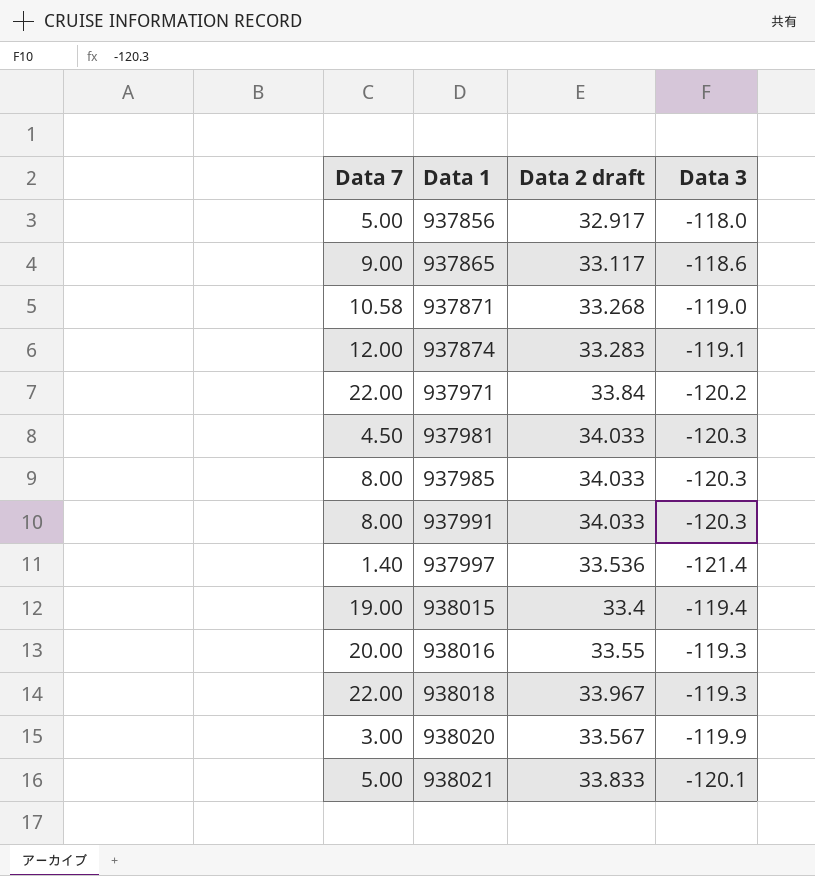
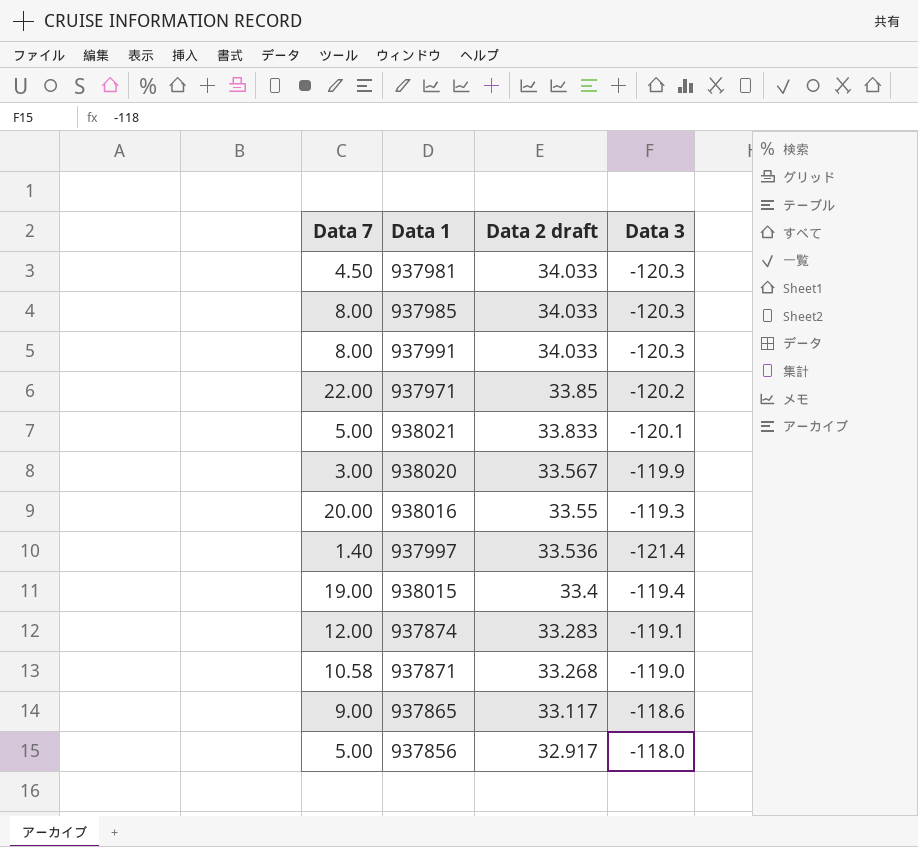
row order: Data 1 ascending -> Data 2 draft descending
row 938018: 22.00 | 33.967 | -119.3 -> none
937971 | Data 2 draft: 33.84 -> 33.85

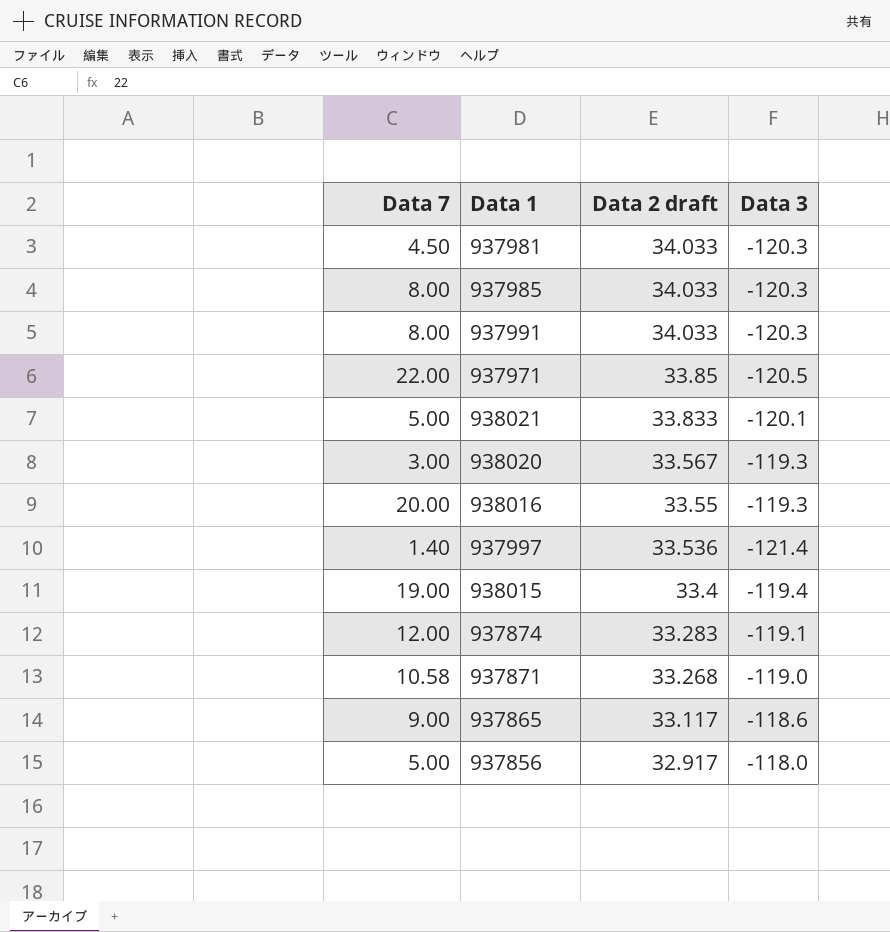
937971 | Data 3: -120.2 -> -120.5
938020 | Data 3: -119.9 -> -119.3

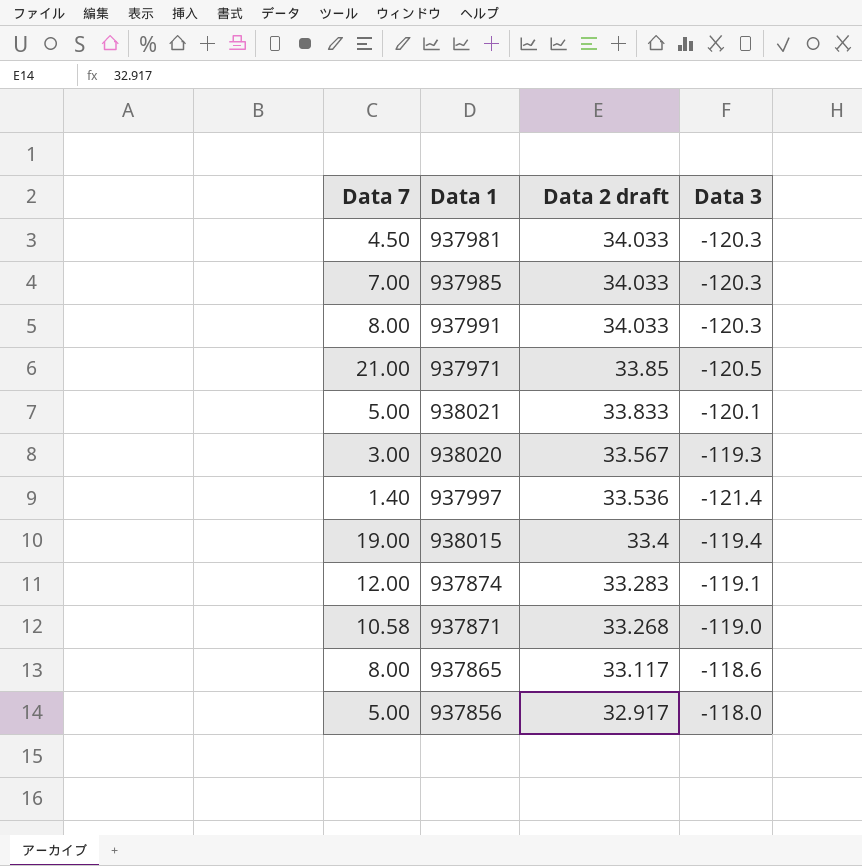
row 938016: 20.00 | 33.55 | -119.3 -> none
937985 | Data 7: 8.00 -> 7.00
937971 | Data 7: 22.00 -> 21.00
937865 | Data 7: 9.00 -> 8.00

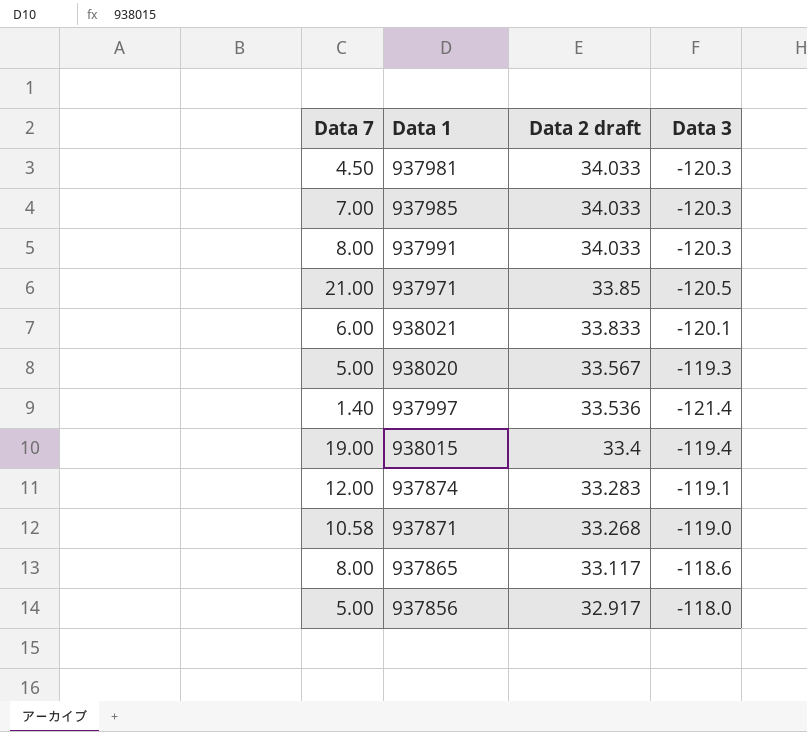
938021 | Data 7: 5.00 -> 6.00
938020 | Data 7: 3.00 -> 5.00

